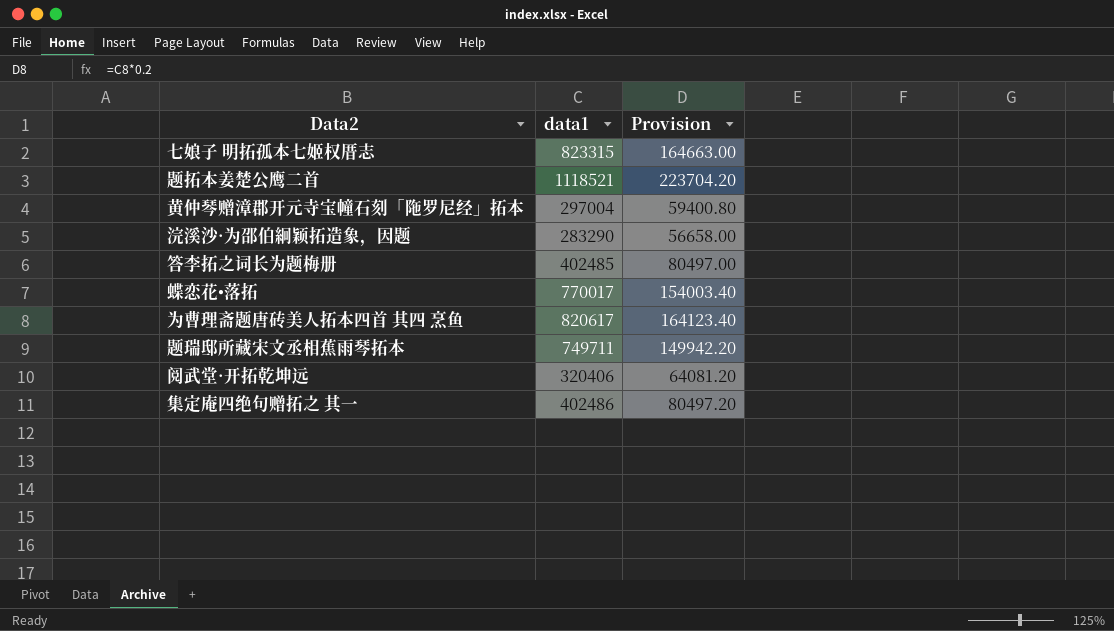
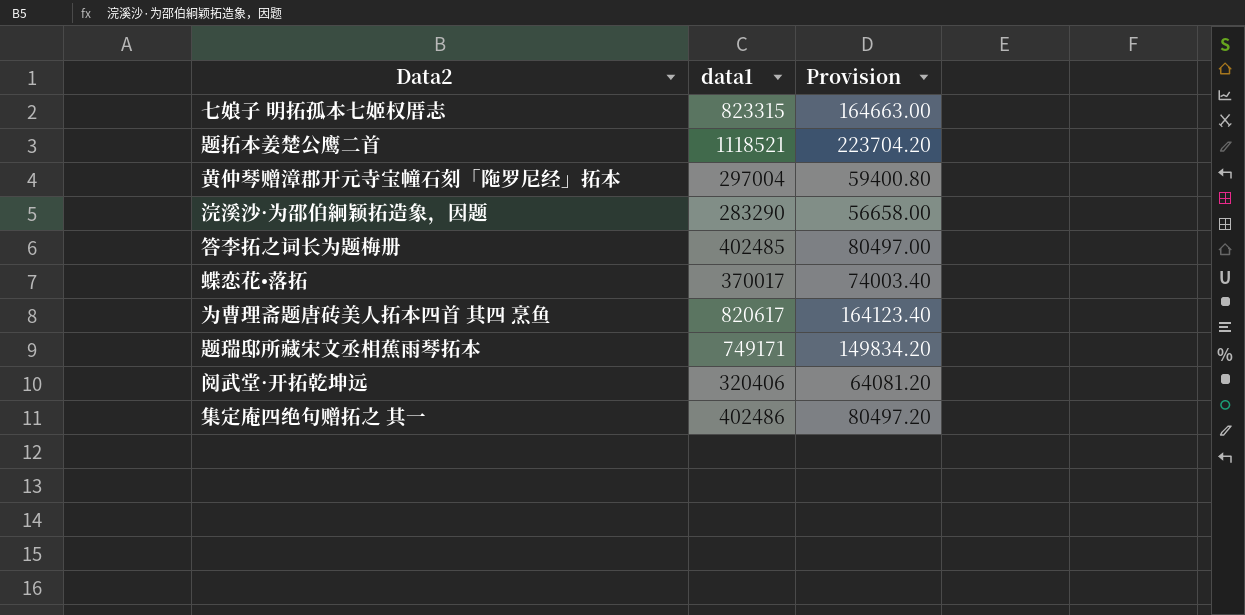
蝶恋花•落拓 | data1: 770017 -> 370017
蝶恋花•落拓 | Provision: 154003.40 -> 74003.40
题瑞邸所藏宋文丞相蕉雨琴拓本 | data1: 749711 -> 749171
题瑞邸所藏宋文丞相蕉雨琴拓本 | Provision: 149942.20 -> 149834.20

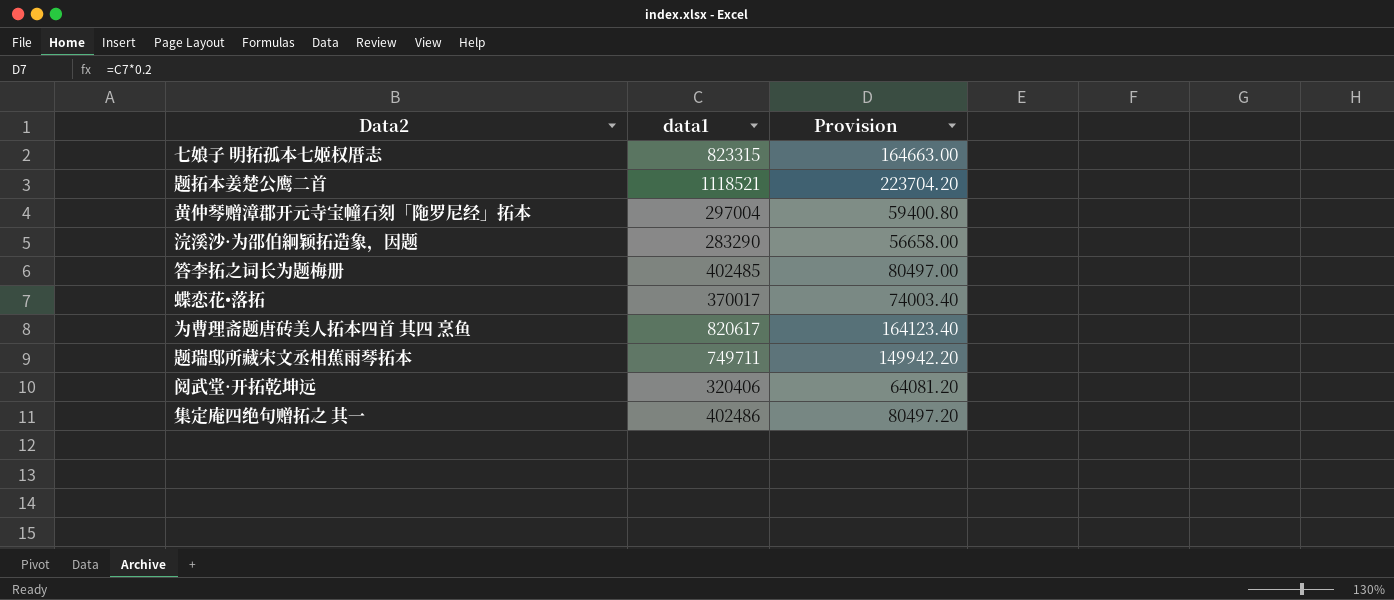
题瑞邸所藏宋文丞相蕉雨琴拓本 | data1: 749171 -> 749711
题瑞邸所藏宋文丞相蕉雨琴拓本 | Provision: 149834.20 -> 149942.20

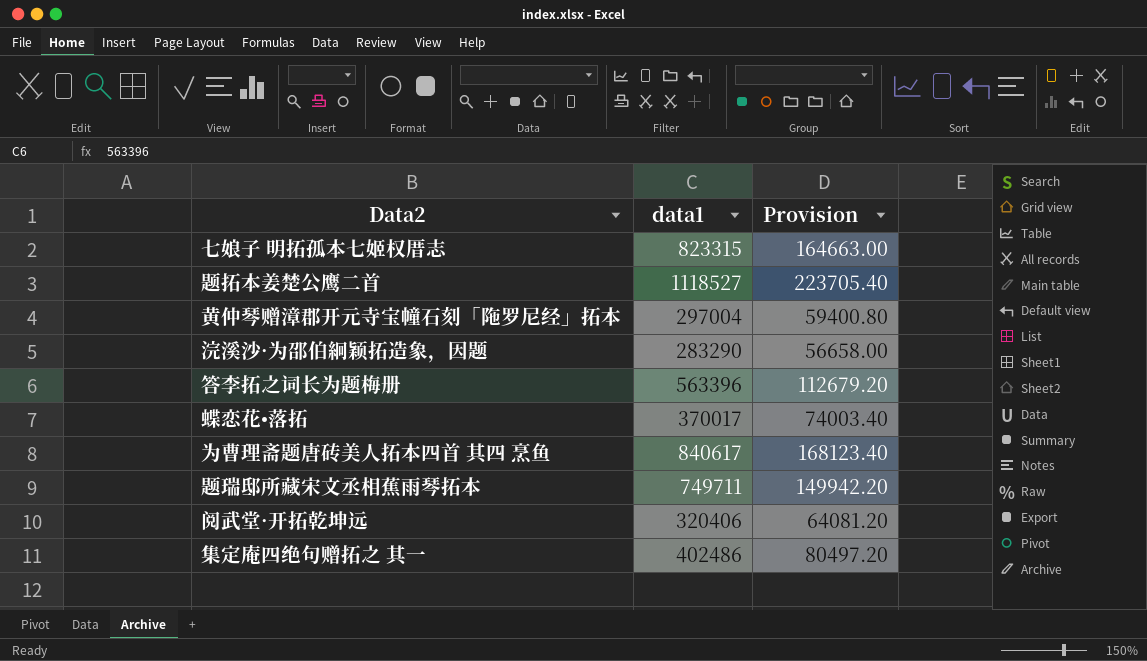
题拓本姜楚公鹰二首 | data1: 1118521 -> 1118527
题拓本姜楚公鹰二首 | Provision: 223704.20 -> 223705.40
答李拓之词长为题梅册 | data1: 402485 -> 563396
答李拓之词长为题梅册 | Provision: 80497.00 -> 112679.20
为曹理斋题唐砖美人拓本四首 其四 烹鱼 | data1: 820617 -> 840617
为曹理斋题唐砖美人拓本四首 其四 烹鱼 | Provision: 164123.40 -> 168123.40

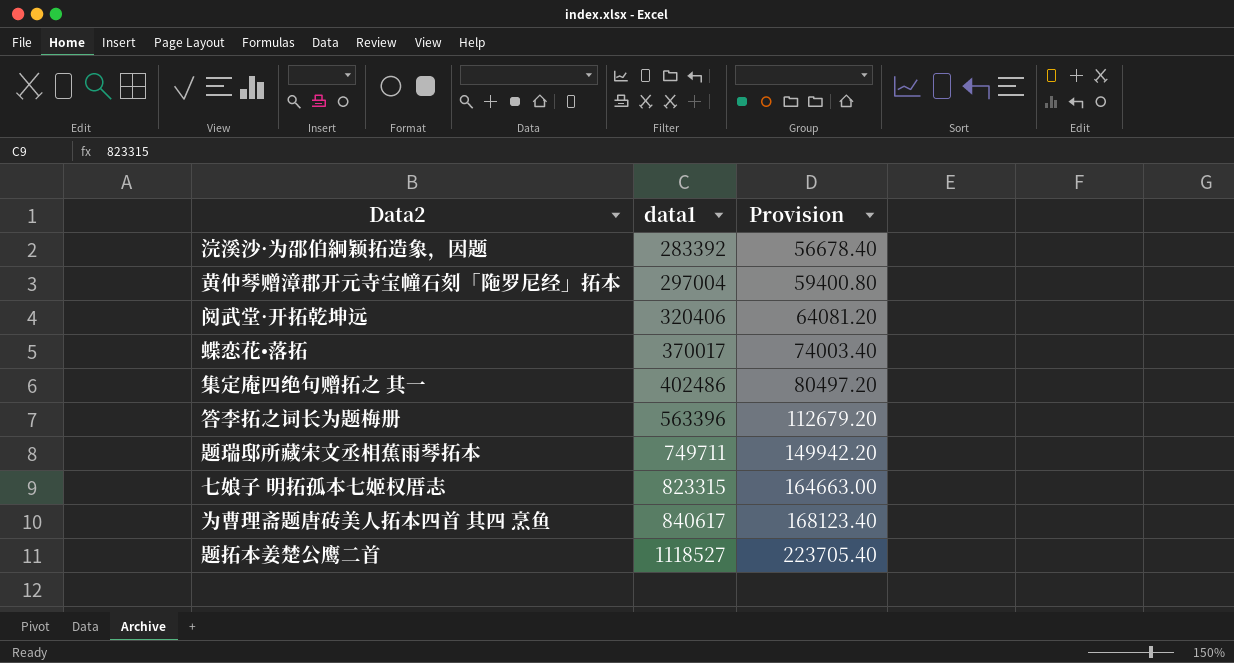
row order: none -> data1 ascending
浣溪沙·为邵伯絅颖拓造象，因题 | data1: 283290 -> 283392
浣溪沙·为邵伯絅颖拓造象，因题 | Provision: 56658.00 -> 56678.40

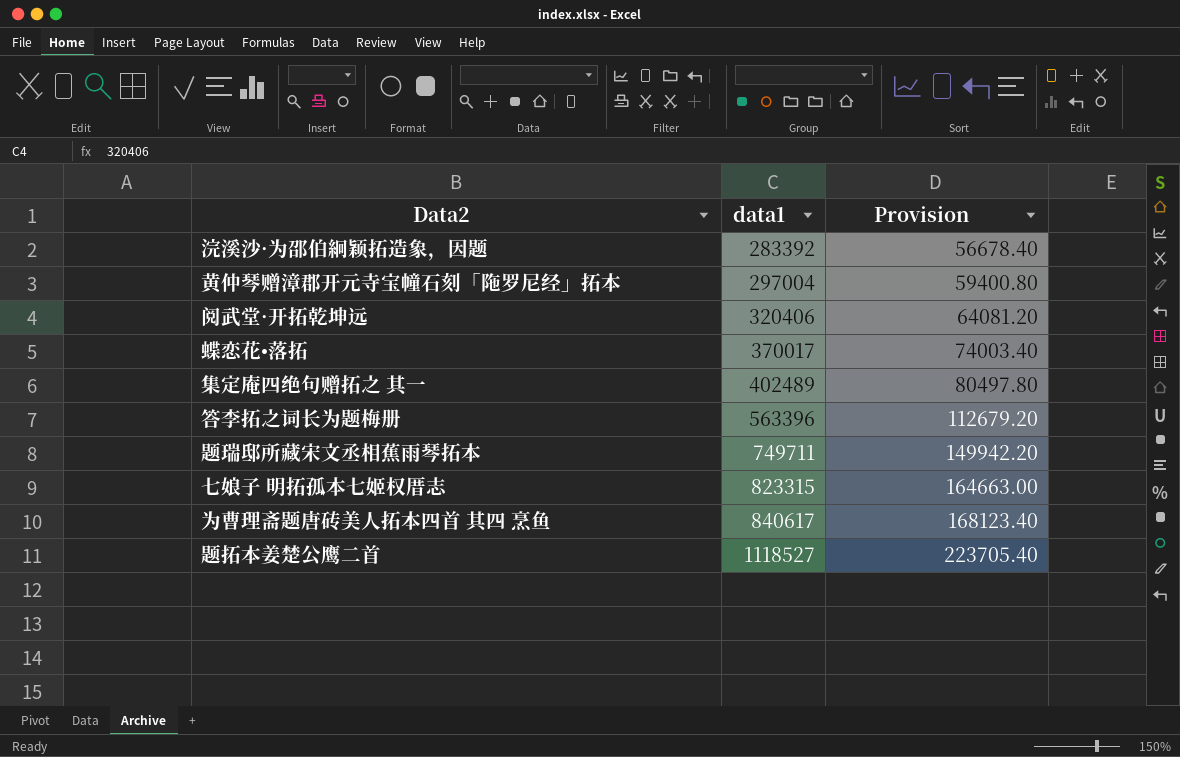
集定庵四绝句赠拓之 其一 | data1: 402486 -> 402489
集定庵四绝句赠拓之 其一 | Provision: 80497.20 -> 80497.80

